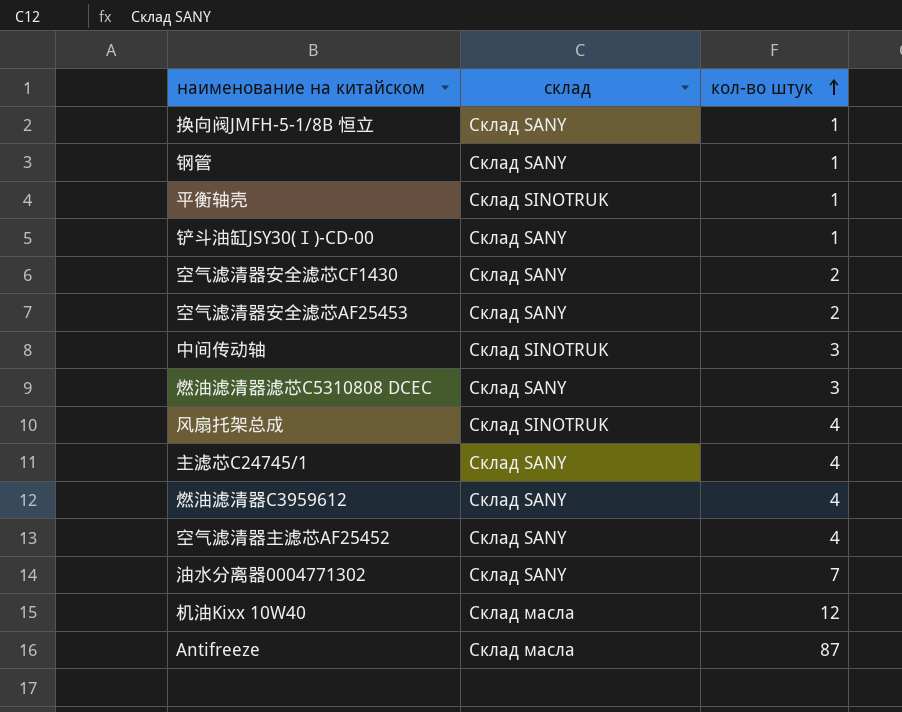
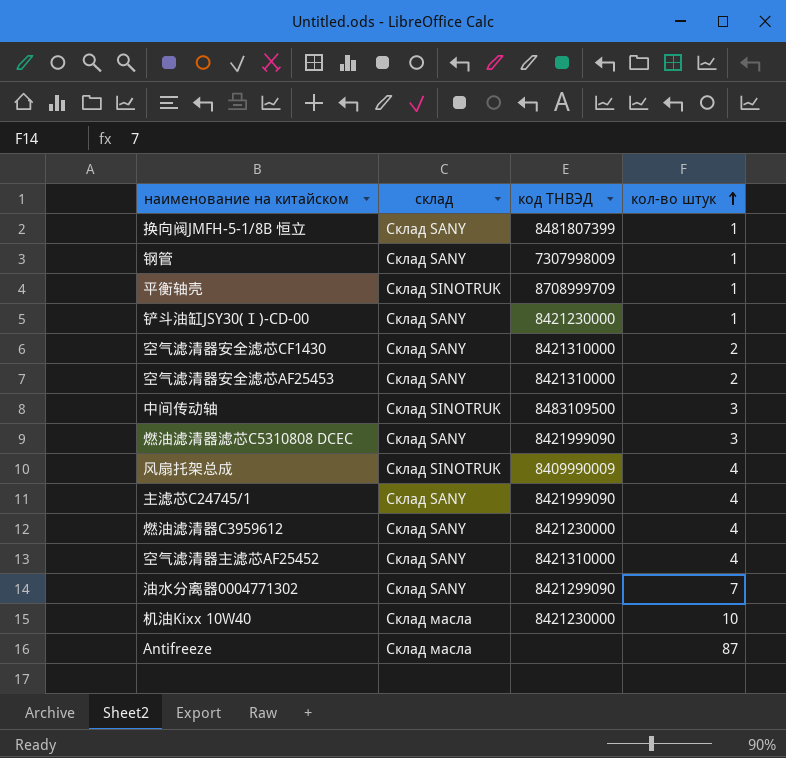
column код ТНВЭД | position: none -> 3
机油Kixx 10W40 | кол-во штук: 12 -> 10

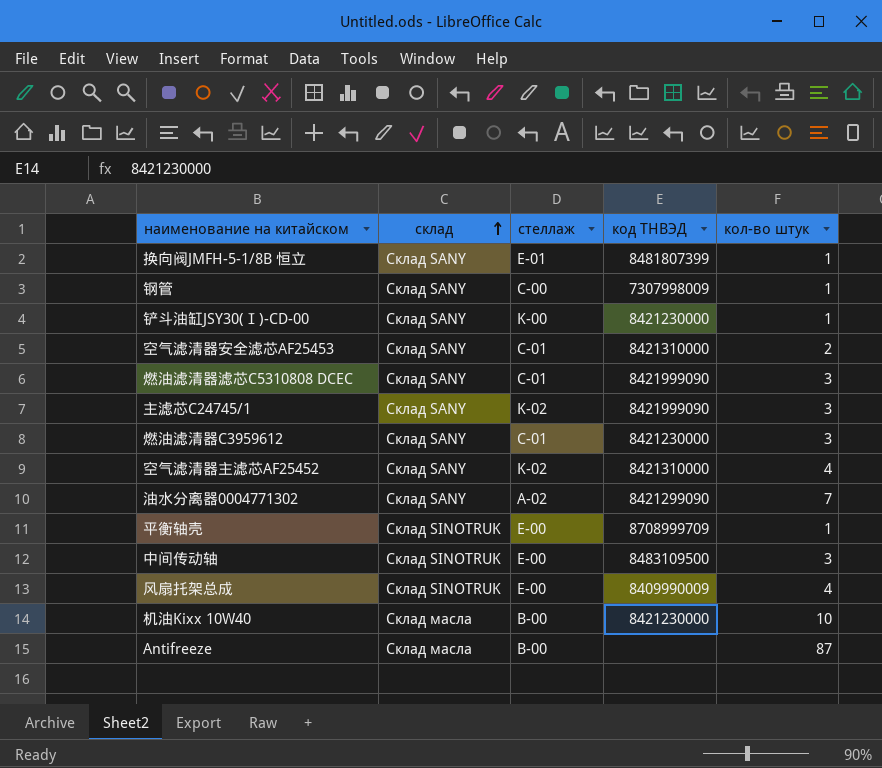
row order: кол-во штук ascending -> склад ascending
column стеллаж | position: none -> 3
row 空气滤清器安全滤芯CF1430: Склад SANY | 8421310000 | 2 -> none
主滤芯C24745/1 | кол-во штук: 4 -> 3
燃油滤清器C3959612 | кол-во штук: 4 -> 3

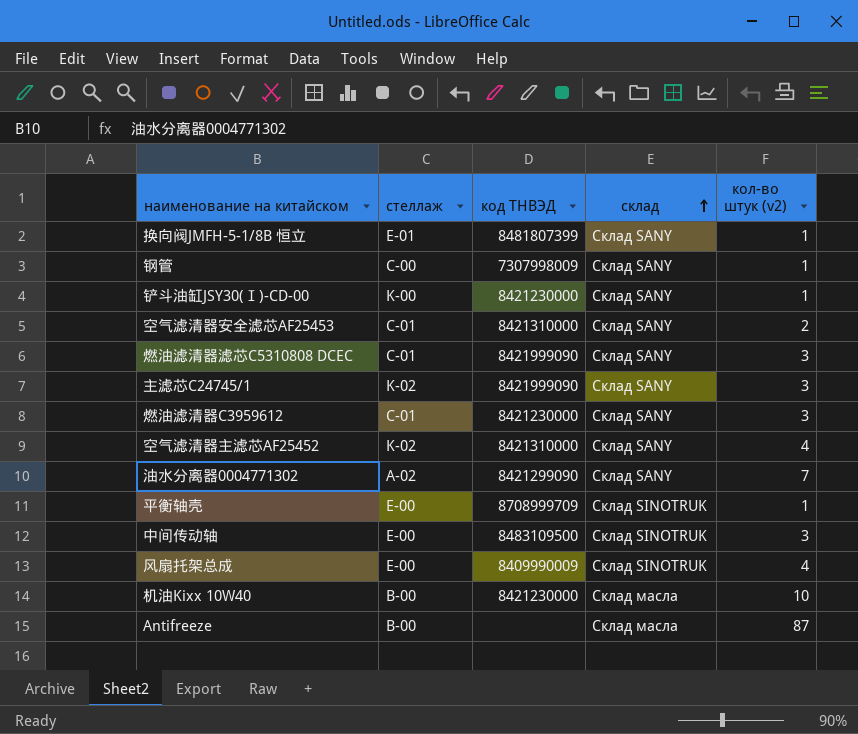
column склад | position: 2 -> 4
column name: кол-во штук -> кол-во штук (v2)

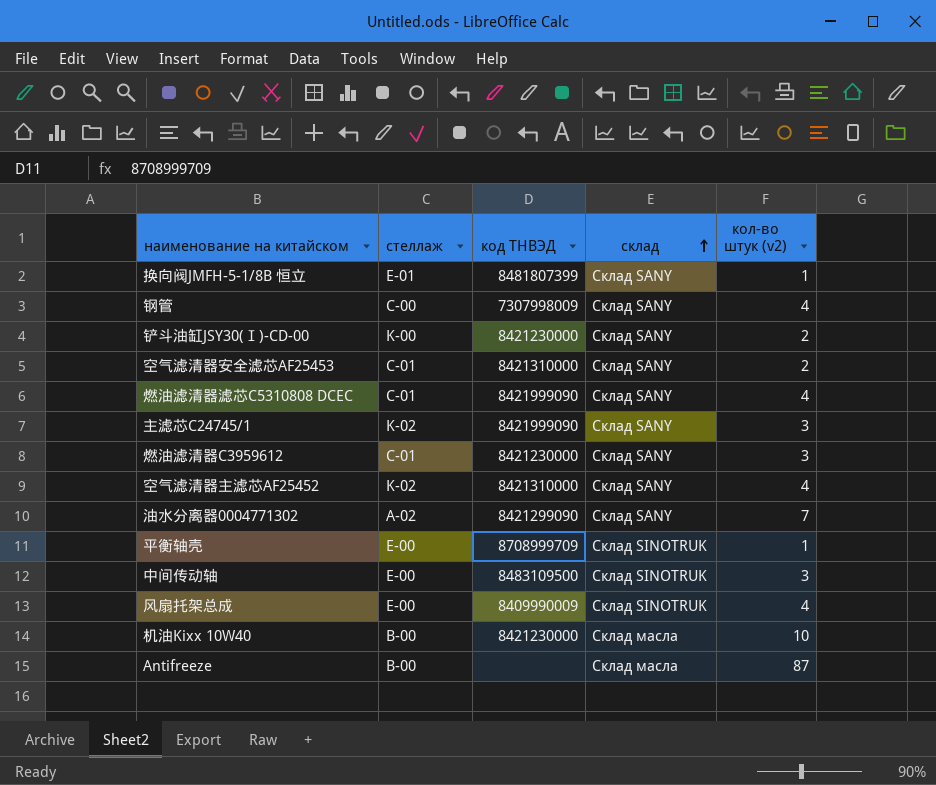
钢管 | кол-во штук (v2): 1 -> 4
铲斗油缸JSY30(Ⅰ)-CD-00 | кол-во штук (v2): 1 -> 2
燃油滤清器滤芯C5310808 DCEC | кол-во штук (v2): 3 -> 4

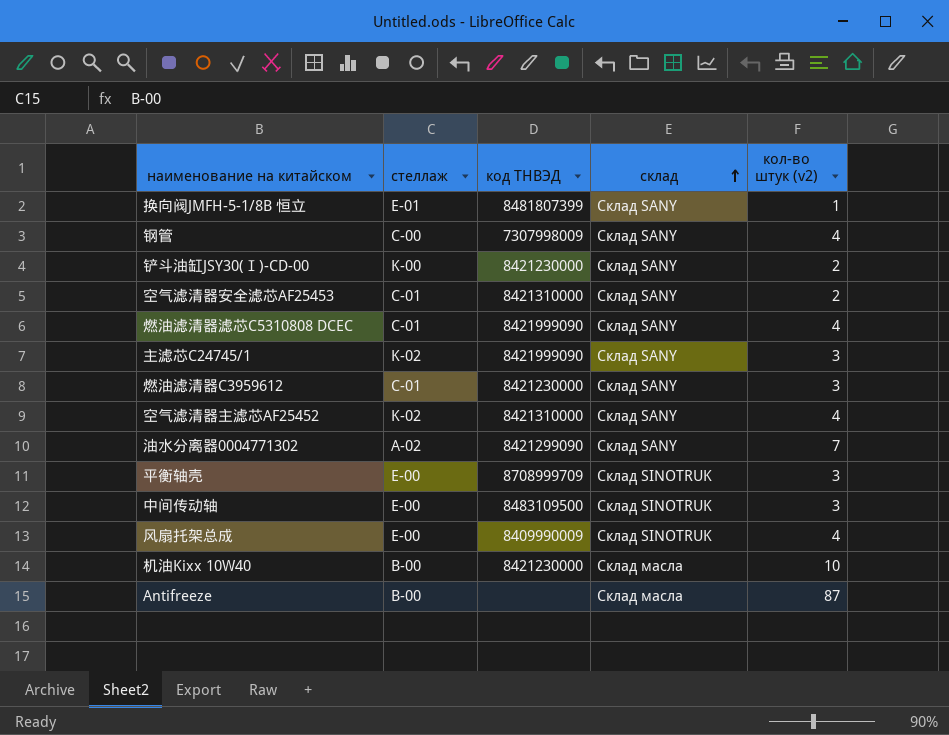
平衡轴壳 | кол-во штук (v2): 1 -> 3

